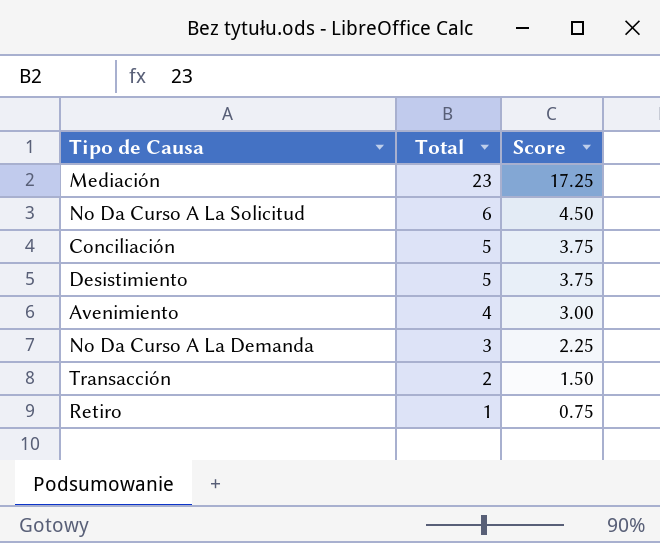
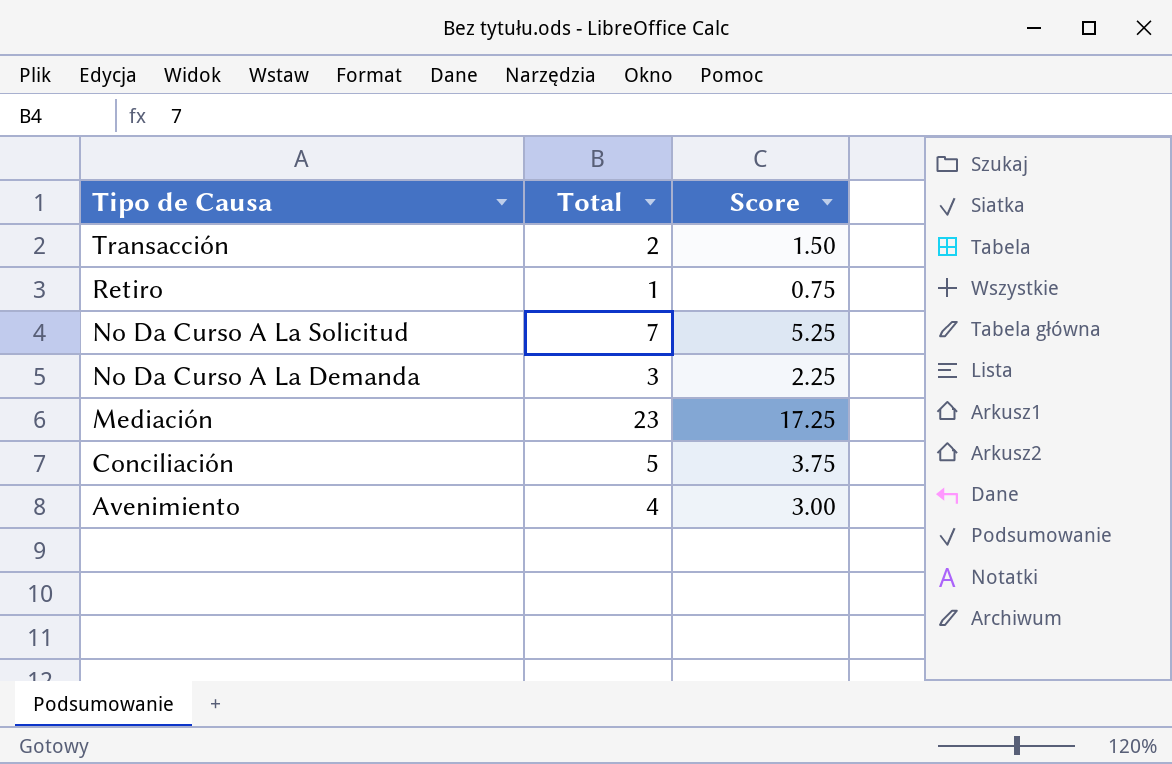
row order: Total descending -> Tipo de Causa descending
row Desistimiento: 5 | 3.75 -> none
No Da Curso A La Solicitud | Total: 6 -> 7
No Da Curso A La Solicitud | Score: 4.50 -> 5.25

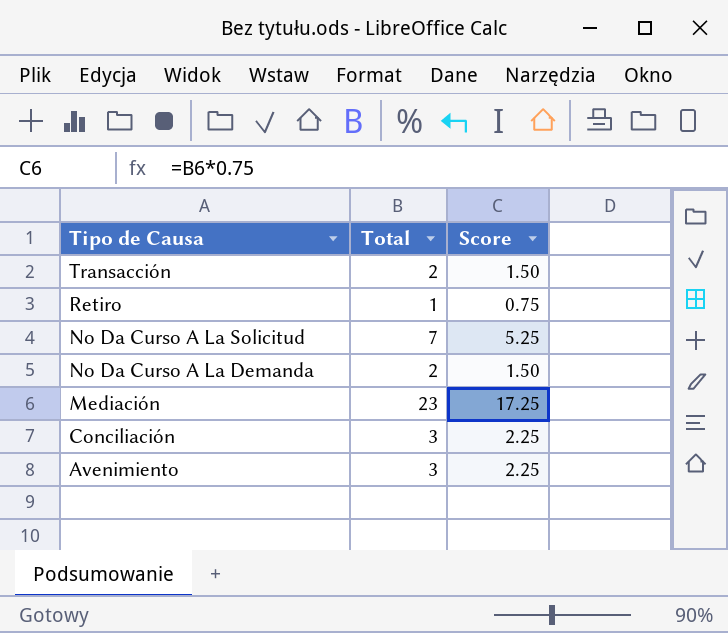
No Da Curso A La Demanda | Total: 3 -> 2
No Da Curso A La Demanda | Score: 2.25 -> 1.50
Conciliación | Total: 5 -> 3
Conciliación | Score: 3.75 -> 2.25
Avenimiento | Total: 4 -> 3
Avenimiento | Score: 3.00 -> 2.25

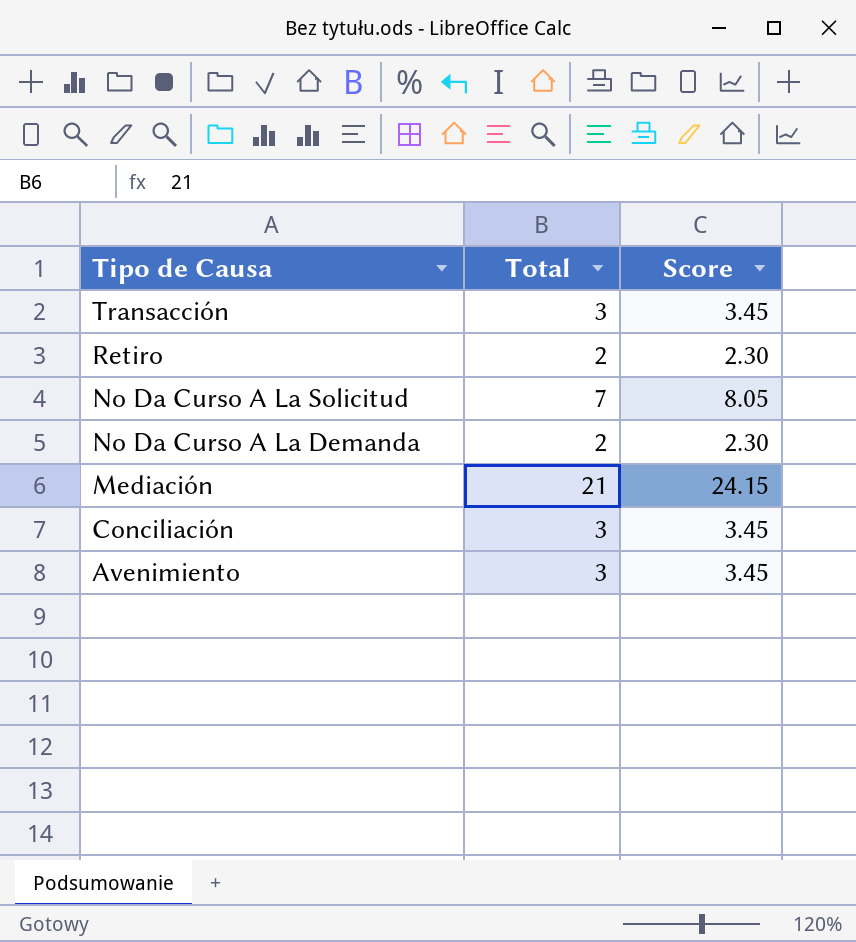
column Score | formula: [Total] * 0.75 -> [Total] * 1.15
Transacción | Total: 2 -> 3
Retiro | Total: 1 -> 2
Mediación | Total: 23 -> 21

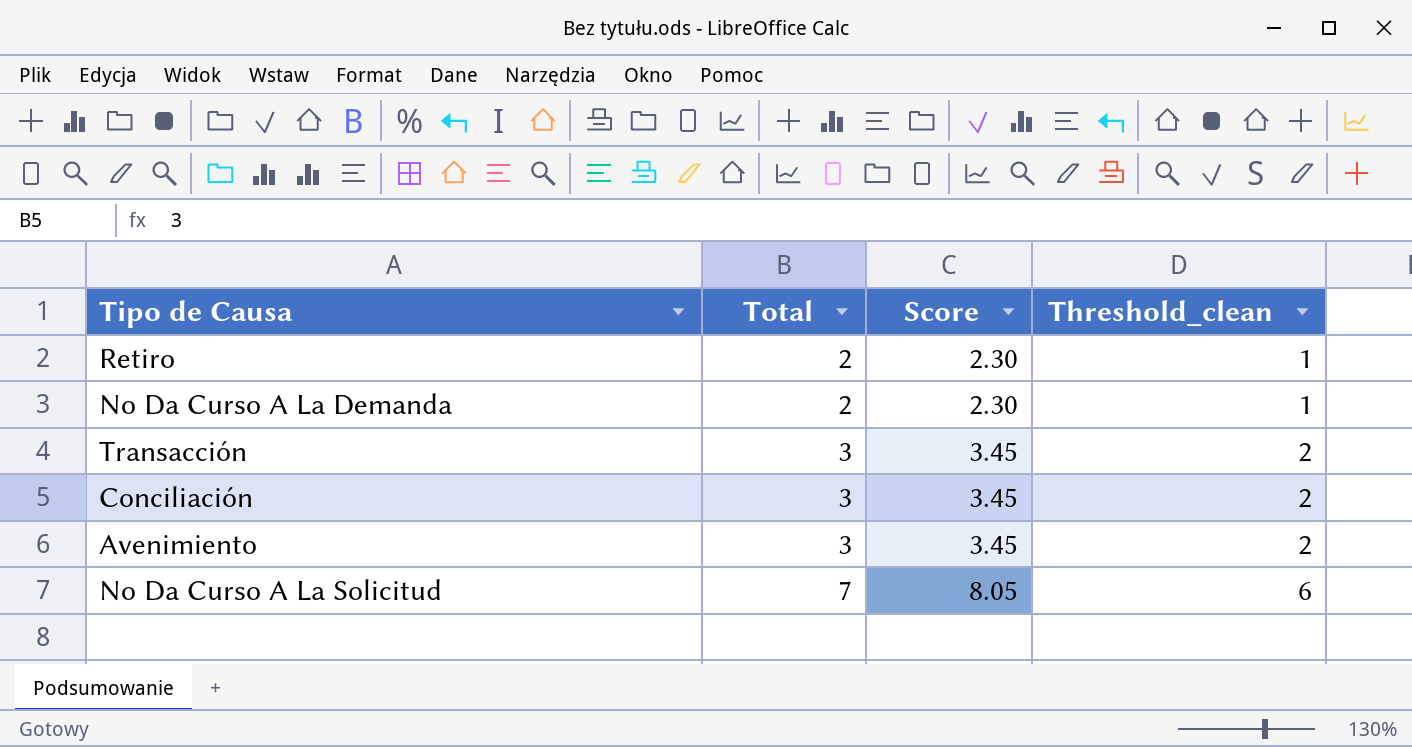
row order: Tipo de Causa descending -> Total ascending
column Threshold_clean | formula: none -> [Total] - 1
row Mediación: 21 | 24.15 -> none

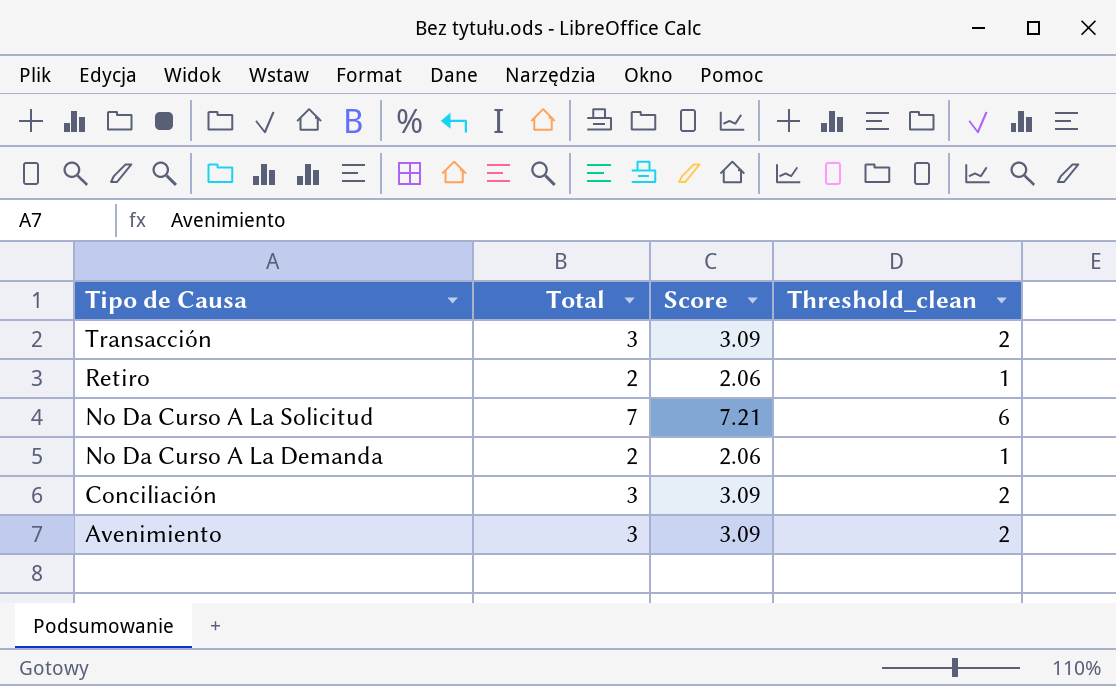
row order: Total ascending -> Tipo de Causa descending
column Score | formula: [Total] * 1.15 -> [Total] * 1.03

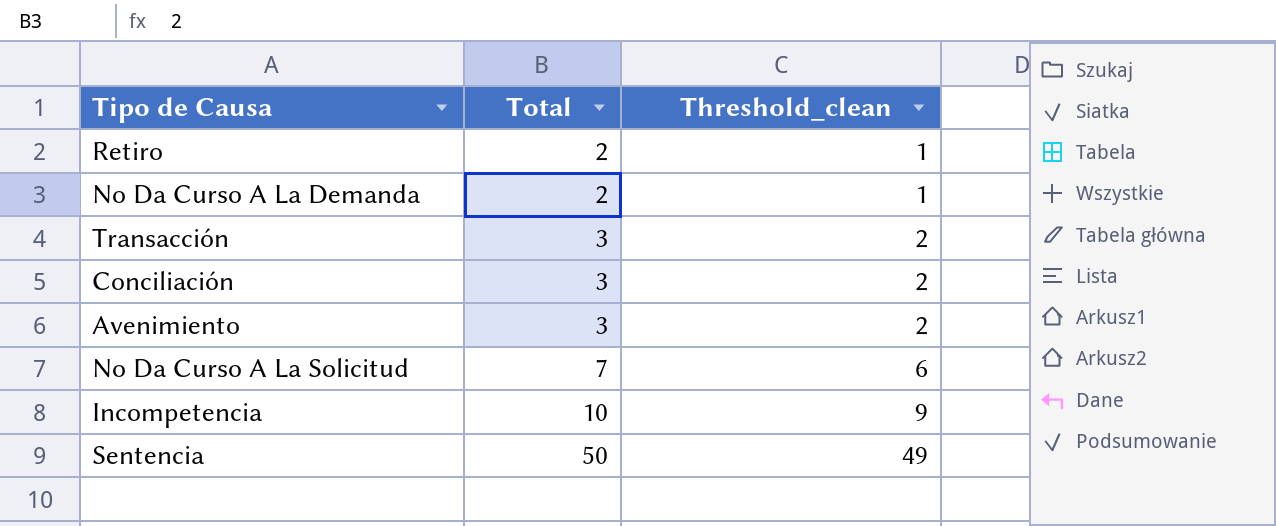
row order: Tipo de Causa descending -> Total ascending
column Score | formula: [Total] * 1.03 -> none
row Incompetencia: none -> 10 | 9
row Sentencia: none -> 50 | 49

